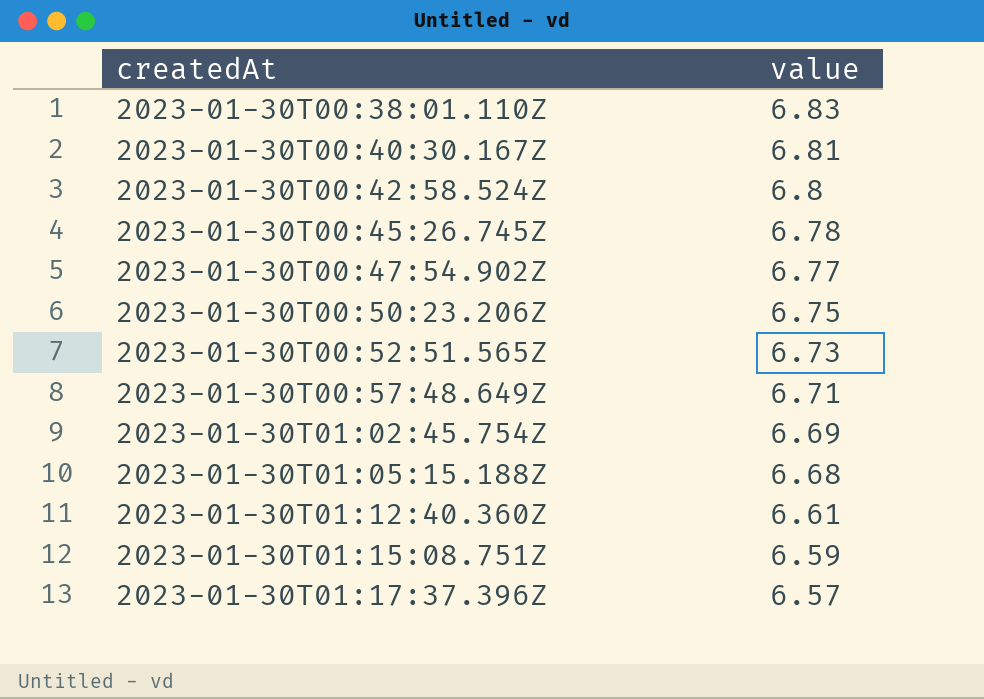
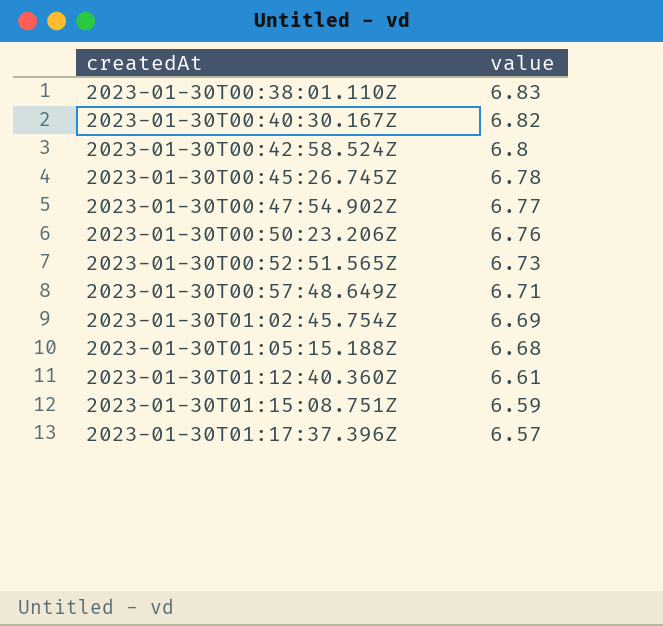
2023-01-30T00:40:30.167Z | value: 6.81 -> 6.82
2023-01-30T00:50:23.206Z | value: 6.75 -> 6.76

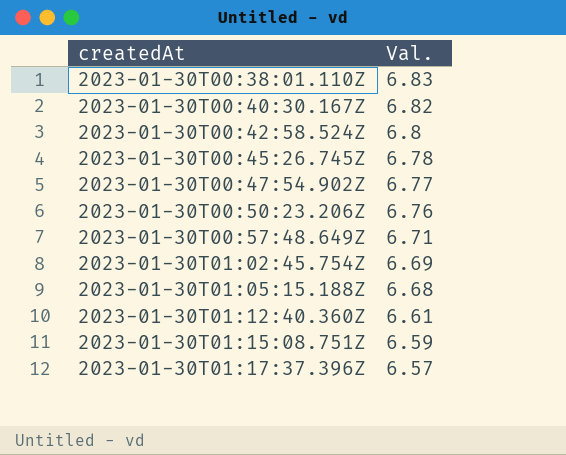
column name: value -> Val.
row 2023-01-30T00:52:51.565Z: 6.73 -> none

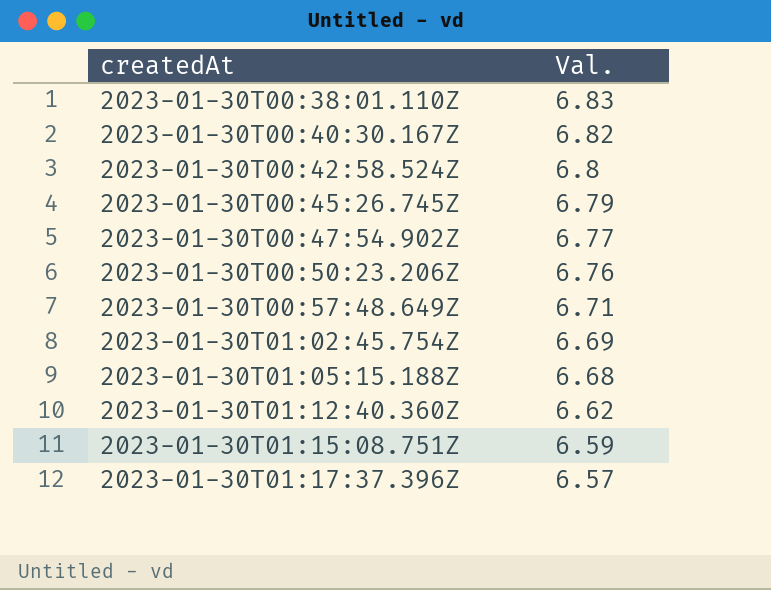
2023-01-30T00:45:26.745Z | Val.: 6.78 -> 6.79
2023-01-30T01:12:40.360Z | Val.: 6.61 -> 6.62

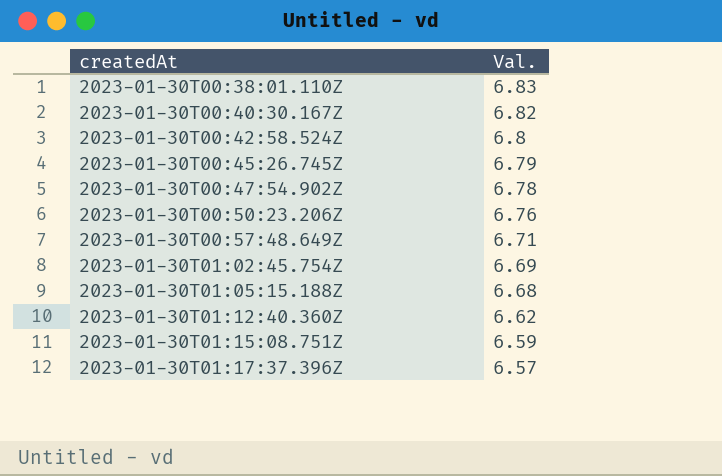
2023-01-30T00:47:54.902Z | Val.: 6.77 -> 6.78

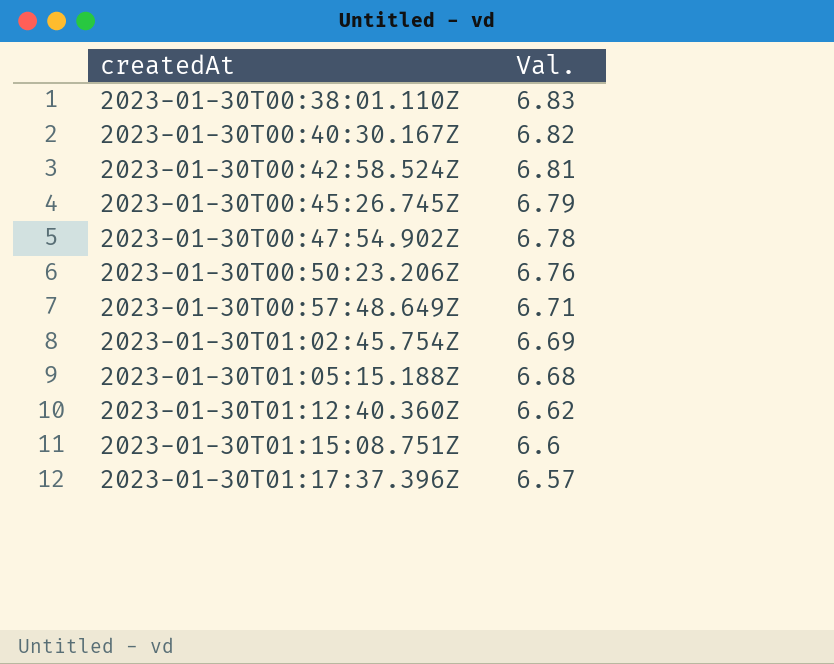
2023-01-30T00:42:58.524Z | Val.: 6.8 -> 6.81
2023-01-30T01:15:08.751Z | Val.: 6.59 -> 6.6

